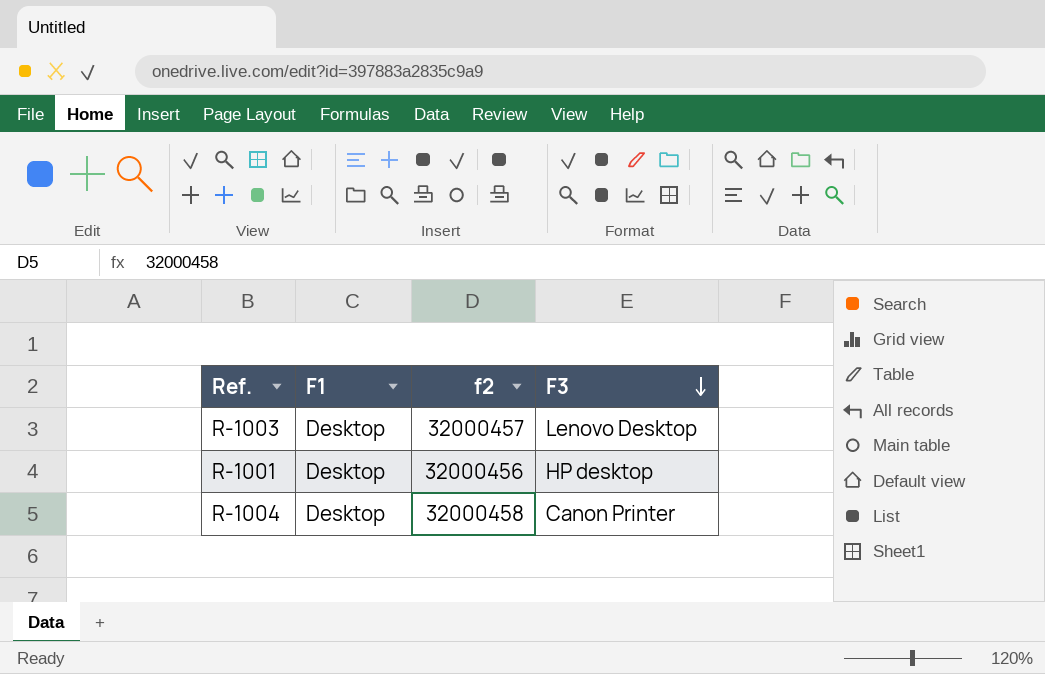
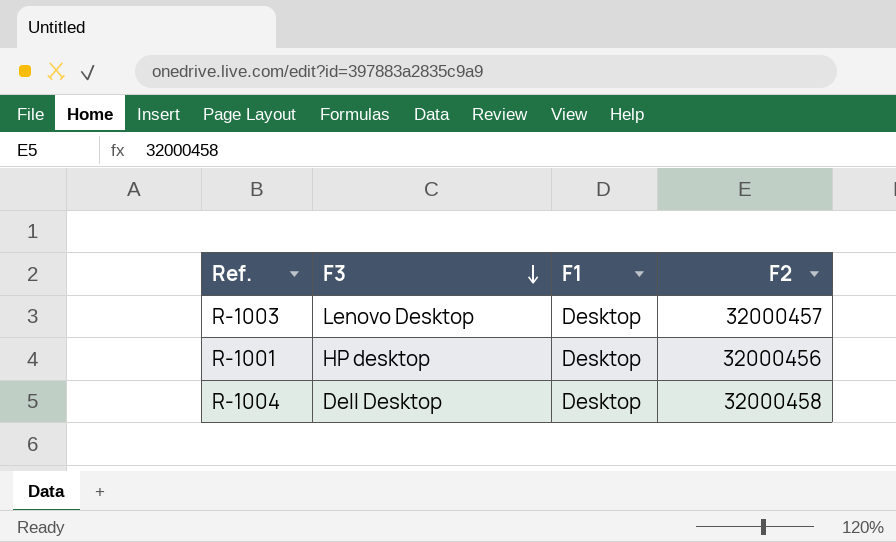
column F3 | position: 4 -> 2
column name: f2 -> F2
R-1004 | F3: Canon Printer -> Dell Desktop

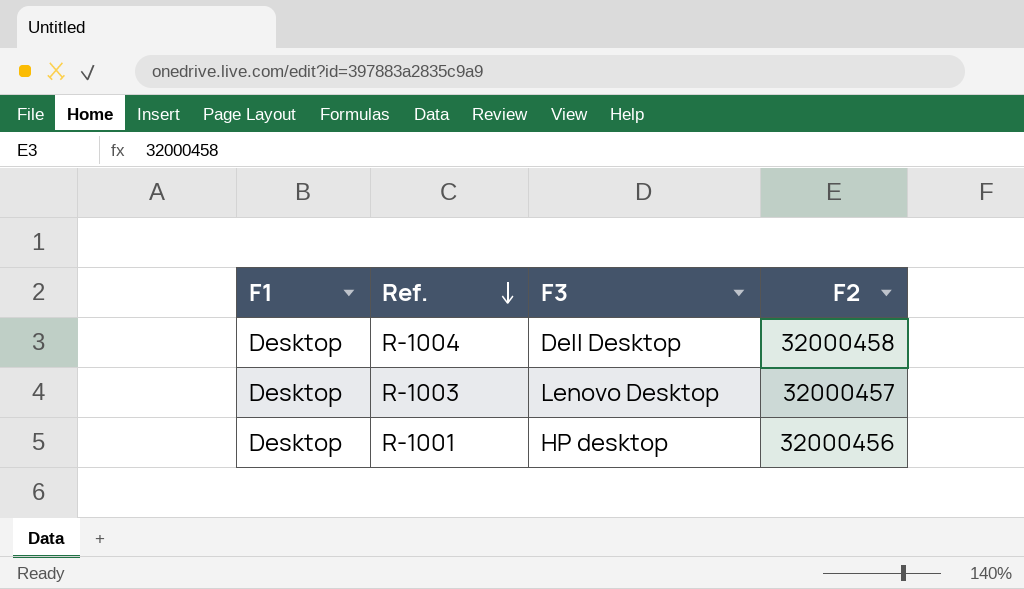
row order: F3 descending -> Ref. descending
column F1 | position: 3 -> 1

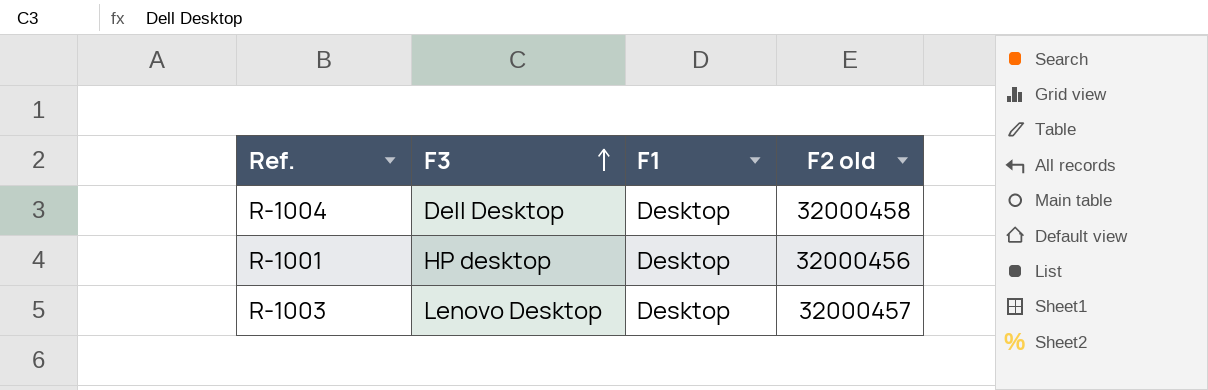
row order: Ref. descending -> F3 ascending
column F1 | position: 1 -> 3
column name: F2 -> F2 old

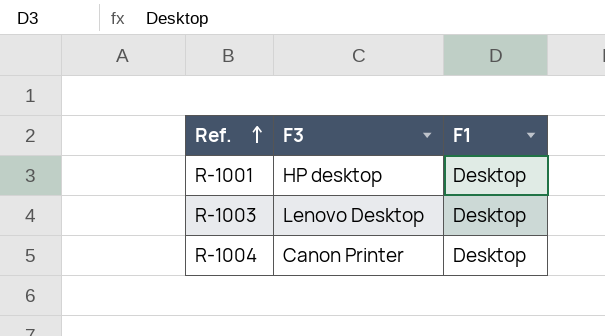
row order: F3 ascending -> Ref. ascending
column F2 old | position: 4 -> none
R-1004 | F3: Dell Desktop -> Canon Printer

